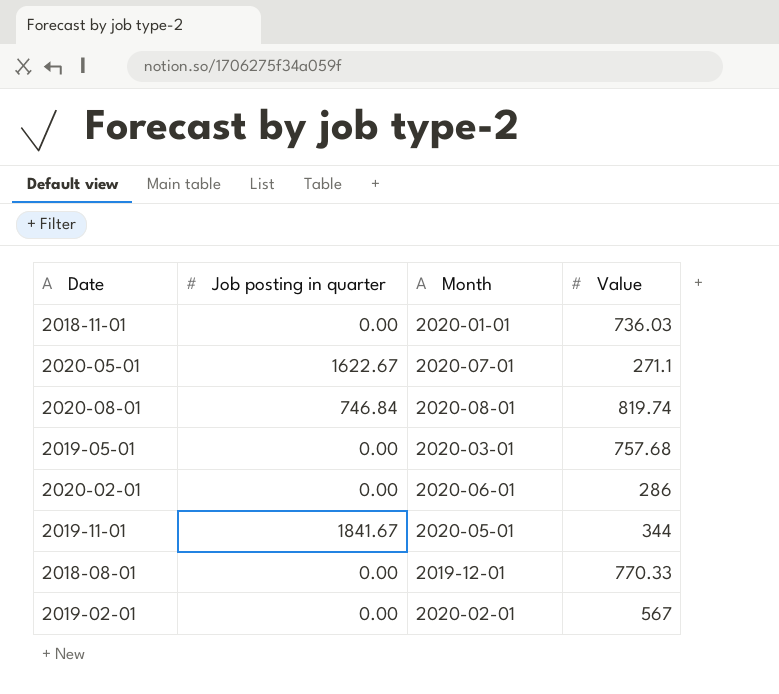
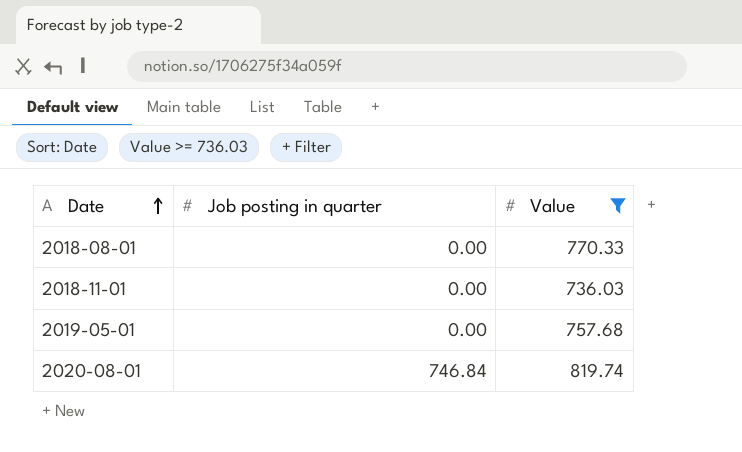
filter: none -> Value >= 736.03
row order: none -> Date ascending
column Month | position: 3 -> none

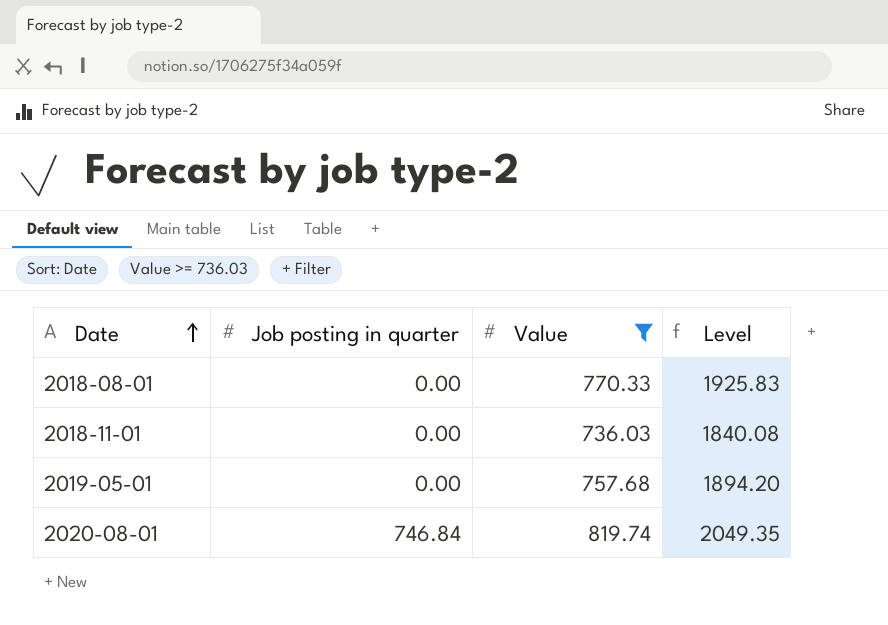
column Level | formula: none -> [Value] * 2.5

